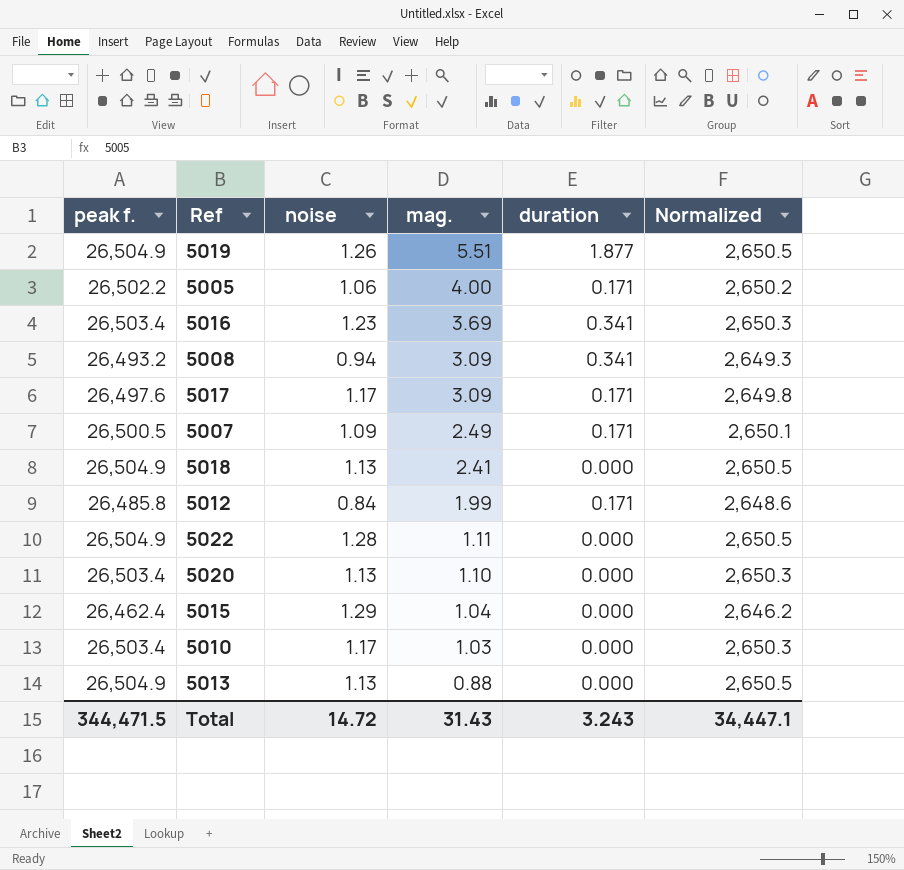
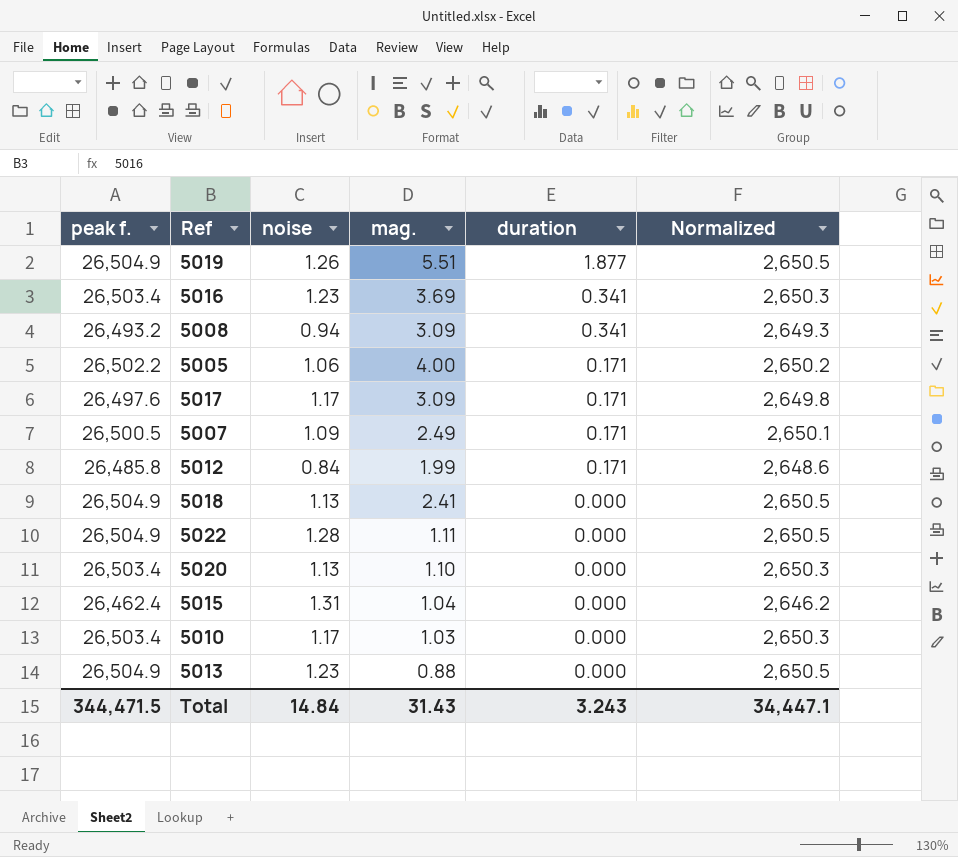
row order: mag. descending -> duration descending
5015 | noise: 1.29 -> 1.31
5013 | noise: 1.13 -> 1.23
Total | noise: 14.72 -> 14.84

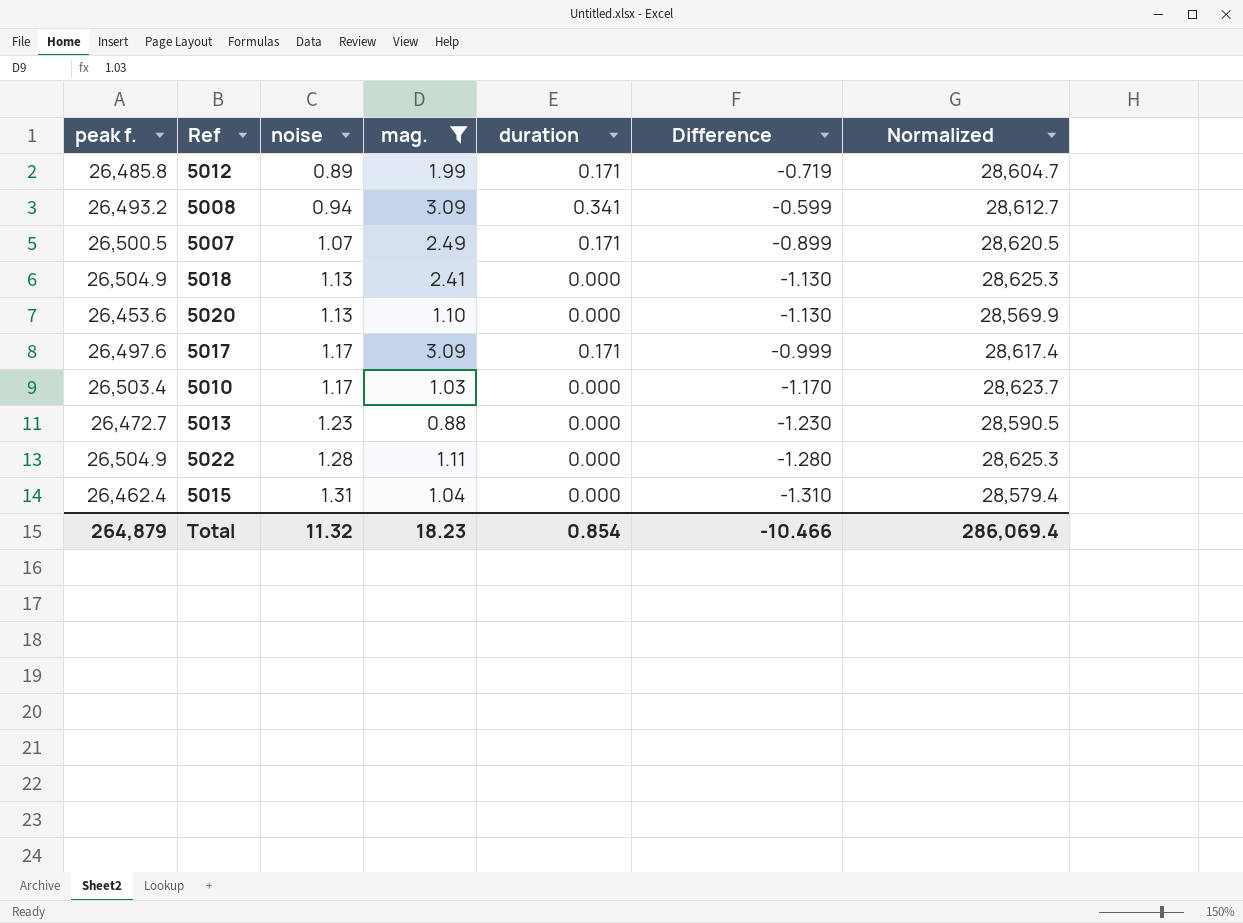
filter: none -> mag. <= 3.09
row order: duration descending -> noise ascending
column Difference | formula: none -> [duration] - [noise]
column Normalized | formula: [peak f.] * 0.1 -> [peak f.] * 1.08
5012 | noise: 0.84 -> 0.89
5007 | noise: 1.09 -> 1.07
5020 | peak f.: 26,503.4 -> 26,453.6
5013 | peak f.: 26,504.9 -> 26,472.7
Total | peak f.: 344,471.5 -> 264,879
Total | noise: 14.84 -> 11.32
Total | mag.: 31.43 -> 18.23
Total | duration: 3.243 -> 0.854
Total | Normalized: 34,447.1 -> 286,069.4

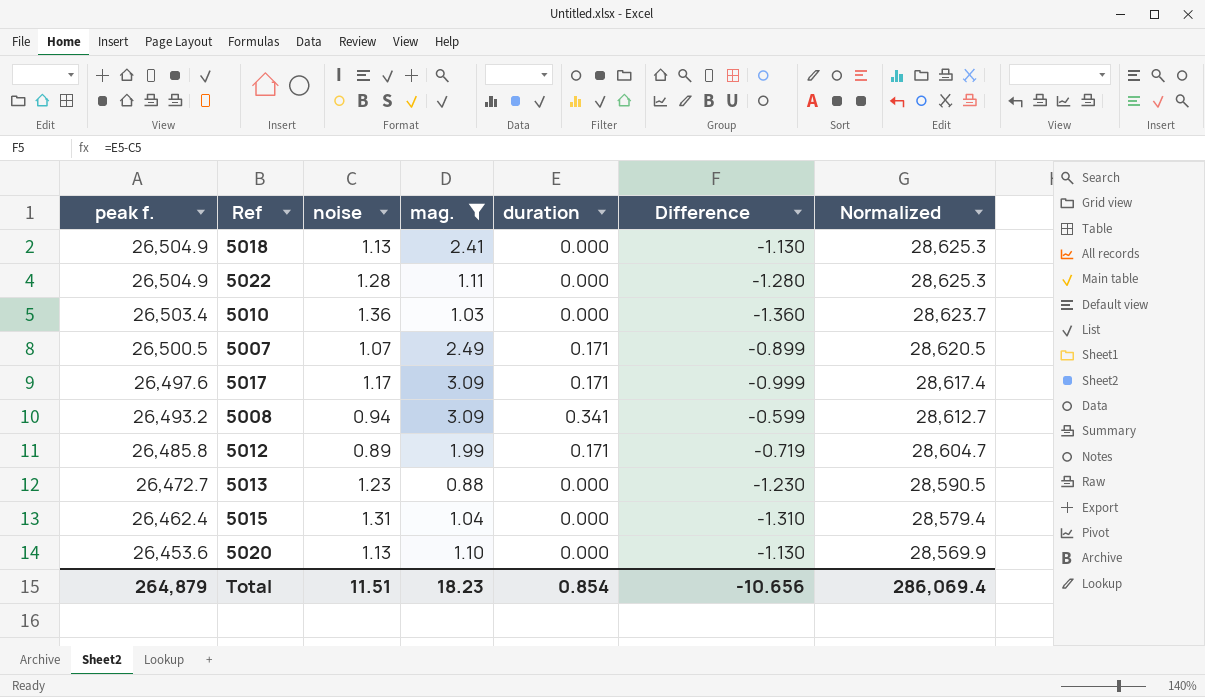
row order: noise ascending -> peak f. descending
5010 | noise: 1.17 -> 1.36
5010 | Difference: -1.170 -> -1.360
Total | noise: 11.32 -> 11.51
Total | Difference: -10.466 -> -10.656

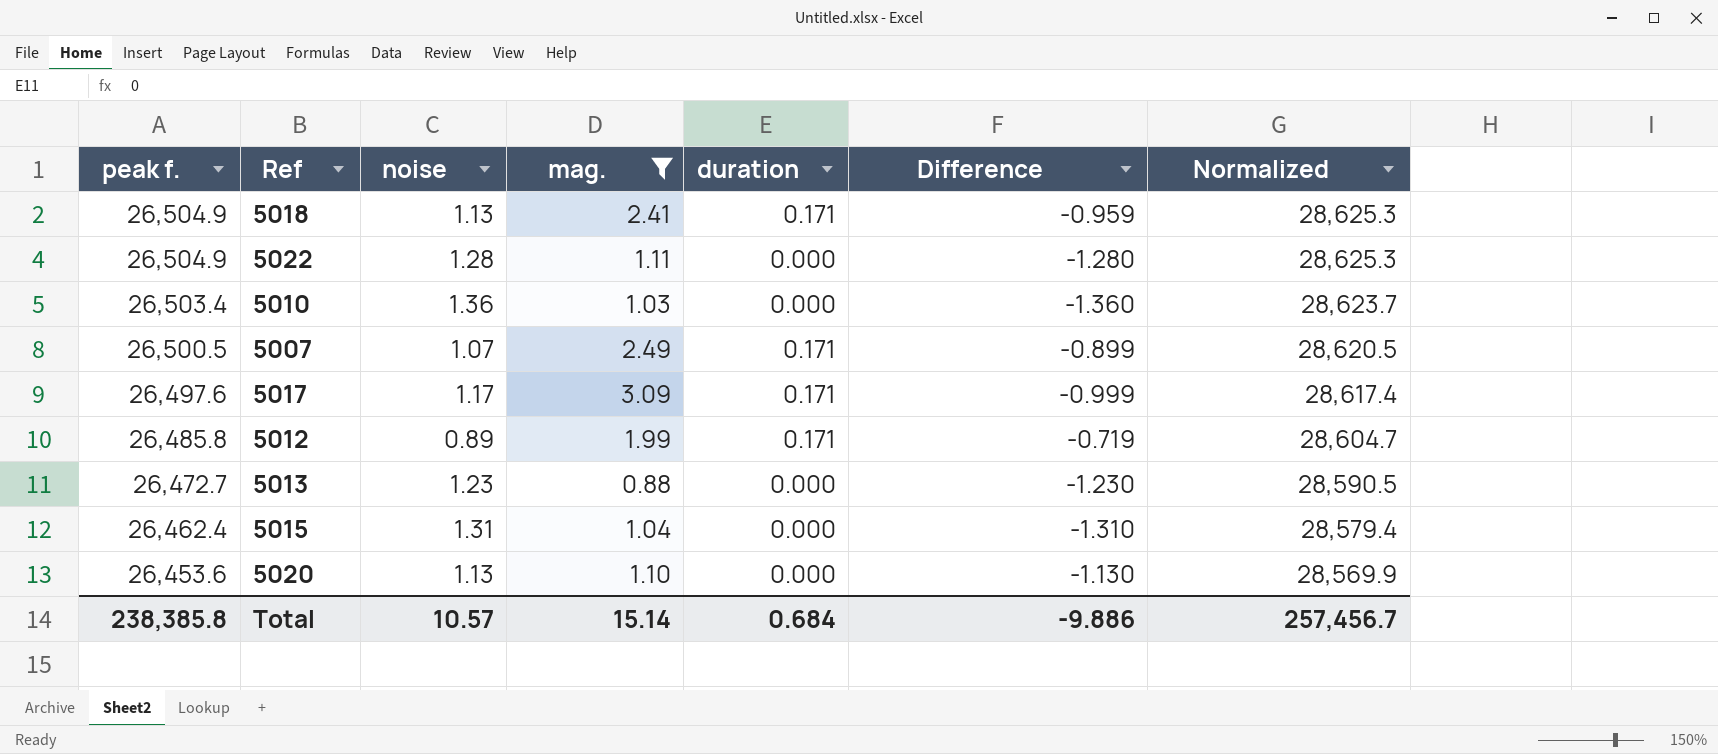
row 5008: 26,493.2 | 0.94 | 3.09 | 0.341 | -0.599 | 28,612.7 -> none
5018 | duration: 0.000 -> 0.171
5018 | Difference: -1.130 -> -0.959
Total | peak f.: 264,879 -> 238,385.8
Total | noise: 11.51 -> 10.57
Total | mag.: 18.23 -> 15.14
Total | duration: 0.854 -> 0.684
Total | Difference: -10.656 -> -9.886
Total | Normalized: 286,069.4 -> 257,456.7

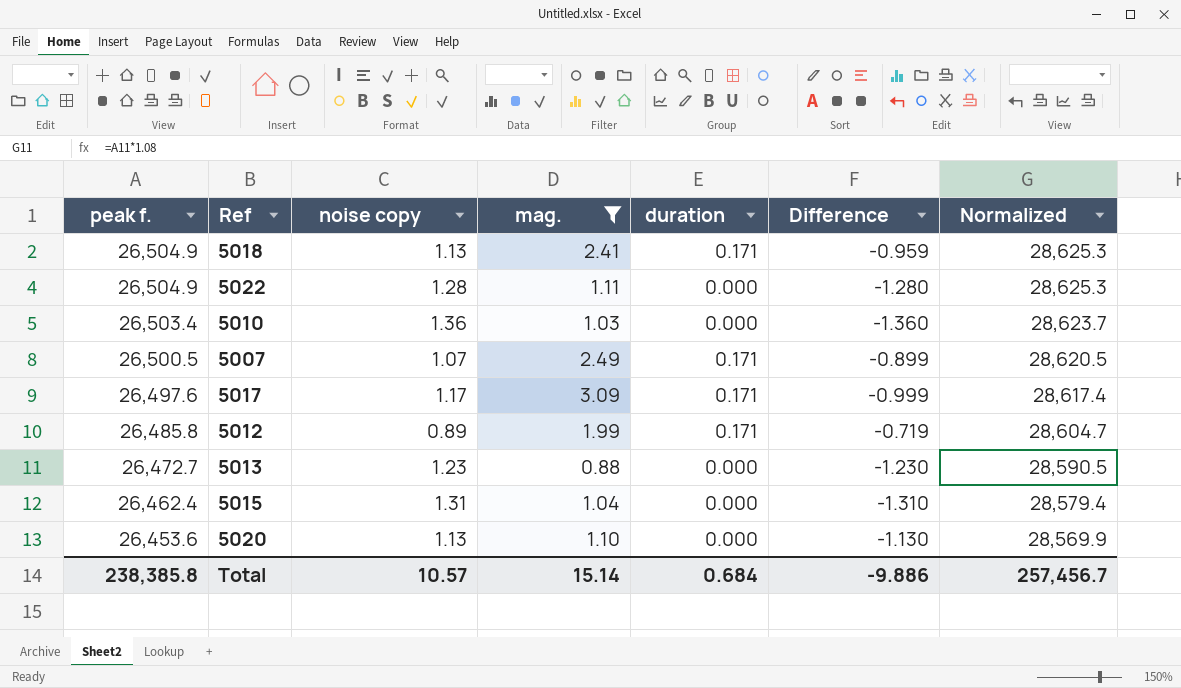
column name: noise -> noise copy

